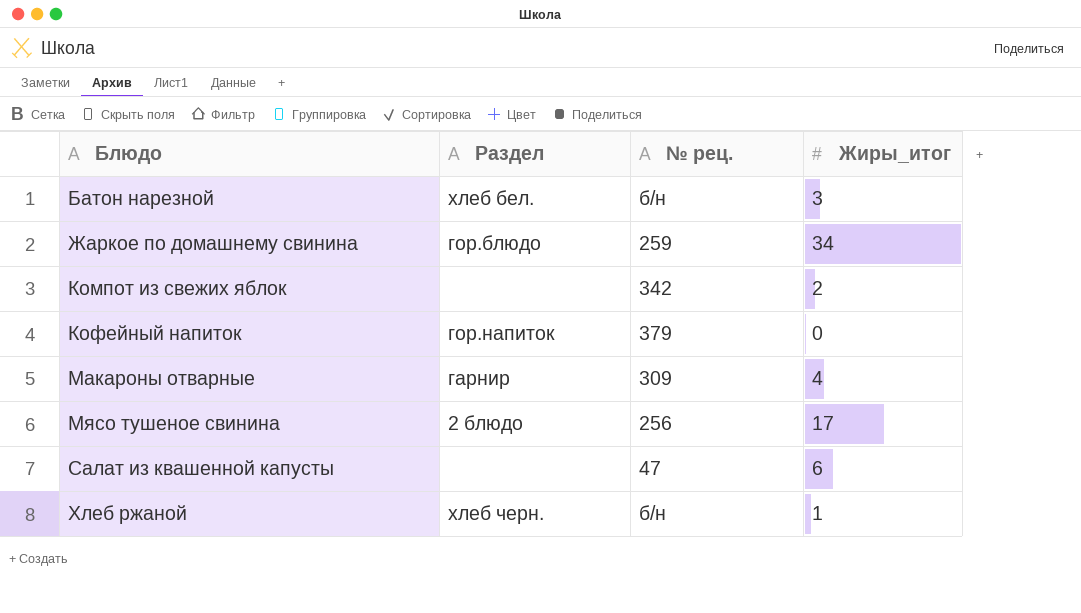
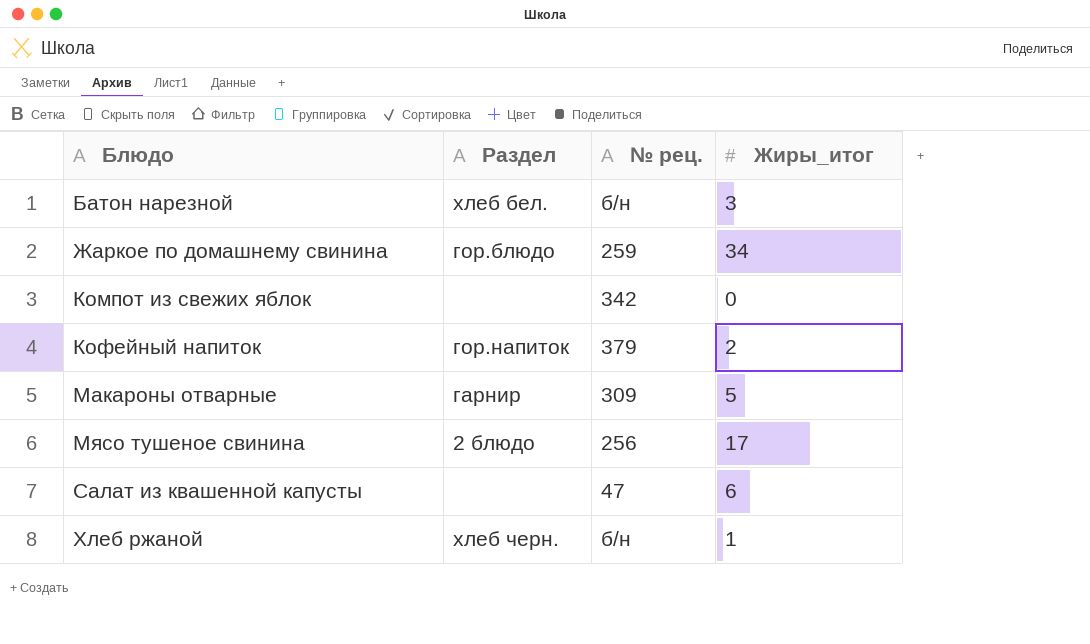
Компот из свежих яблок | Жиры_итог: 2 -> 0
Кофейный напиток | Жиры_итог: 0 -> 2
Макароны отварные | Жиры_итог: 4 -> 5

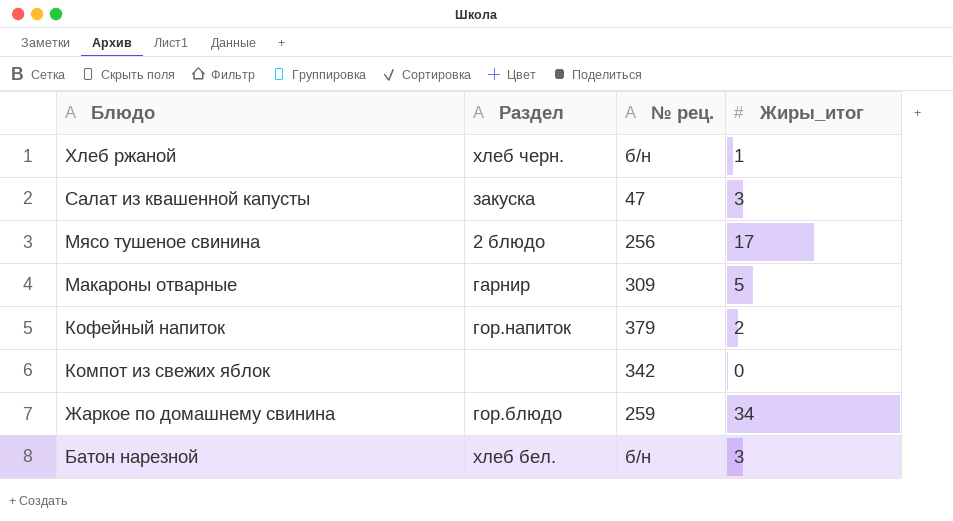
row order: Блюдо ascending -> Блюдо descending
Салат из квашенной капусты | Раздел: none -> закуска
Салат из квашенной капусты | Жиры_итог: 6 -> 3

